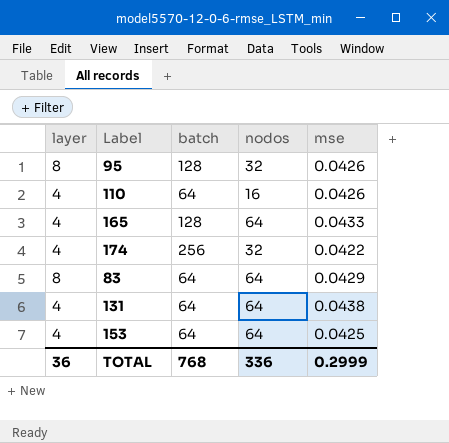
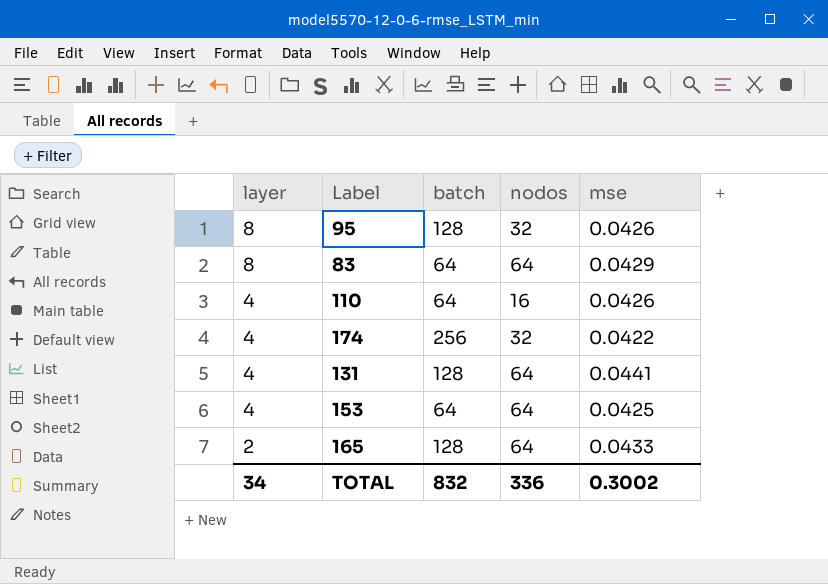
row order: none -> layer descending
131 | batch: 64 -> 128
131 | mse: 0.0438 -> 0.0441
165 | layer: 4 -> 2
TOTAL | layer: 36 -> 34
TOTAL | batch: 768 -> 832
TOTAL | mse: 0.2999 -> 0.3002

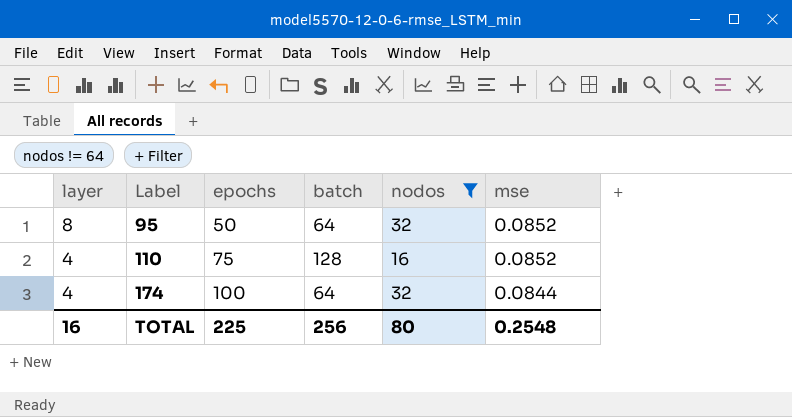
filter: none -> nodos != 64
column epochs | position: none -> 3
95 | batch: 128 -> 64
95 | mse: 0.0426 -> 0.0852
110 | batch: 64 -> 128
110 | mse: 0.0426 -> 0.0852
174 | batch: 256 -> 64
174 | mse: 0.0422 -> 0.0844
TOTAL | layer: 34 -> 16
TOTAL | batch: 832 -> 256
TOTAL | nodos: 336 -> 80
TOTAL | mse: 0.3002 -> 0.2548

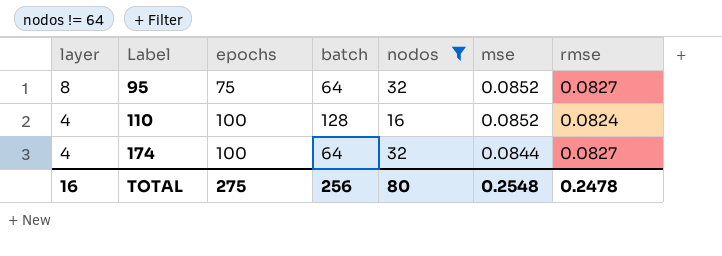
column rmse | position: none -> 7
95 | epochs: 50 -> 75
110 | epochs: 75 -> 100
TOTAL | epochs: 225 -> 275

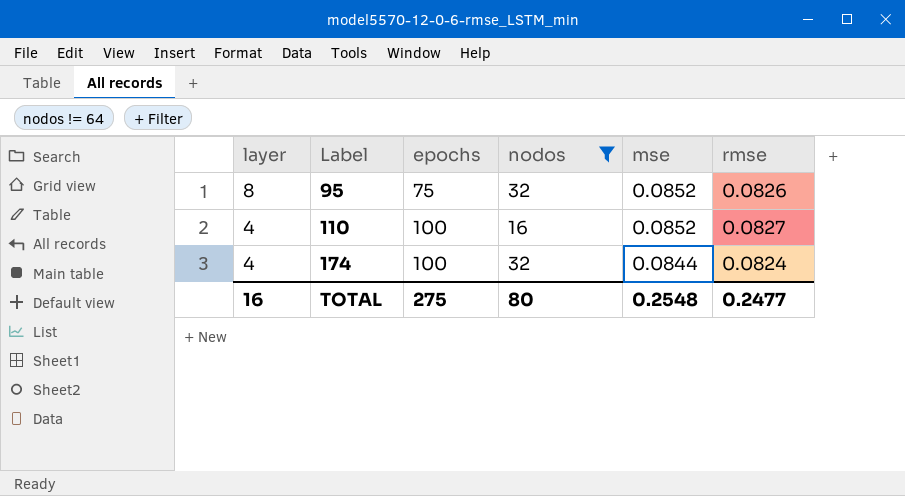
column batch | position: 4 -> none
95 | rmse: 0.0827 -> 0.0826
110 | rmse: 0.0824 -> 0.0827
174 | rmse: 0.0827 -> 0.0824
TOTAL | rmse: 0.2478 -> 0.2477

